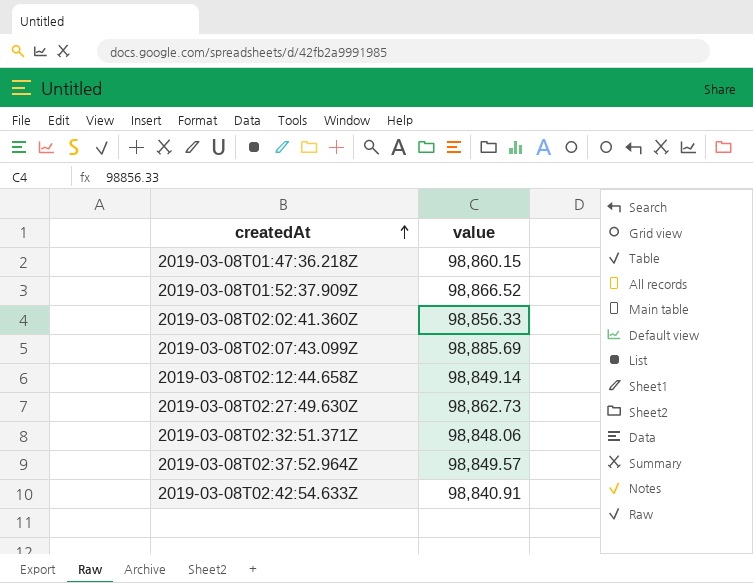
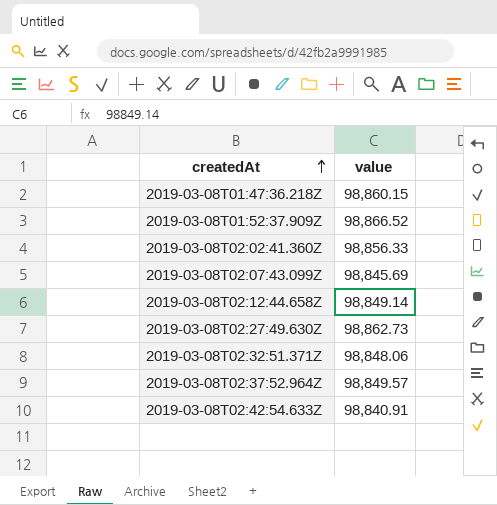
2019-03-08T02:07:43.099Z | value: 98,885.69 -> 98,845.69

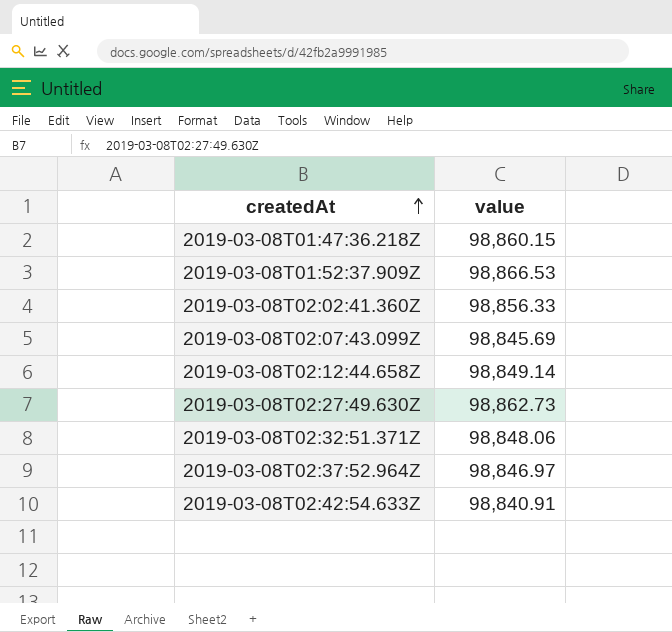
2019-03-08T01:52:37.909Z | value: 98,866.52 -> 98,866.53
2019-03-08T02:37:52.964Z | value: 98,849.57 -> 98,846.97

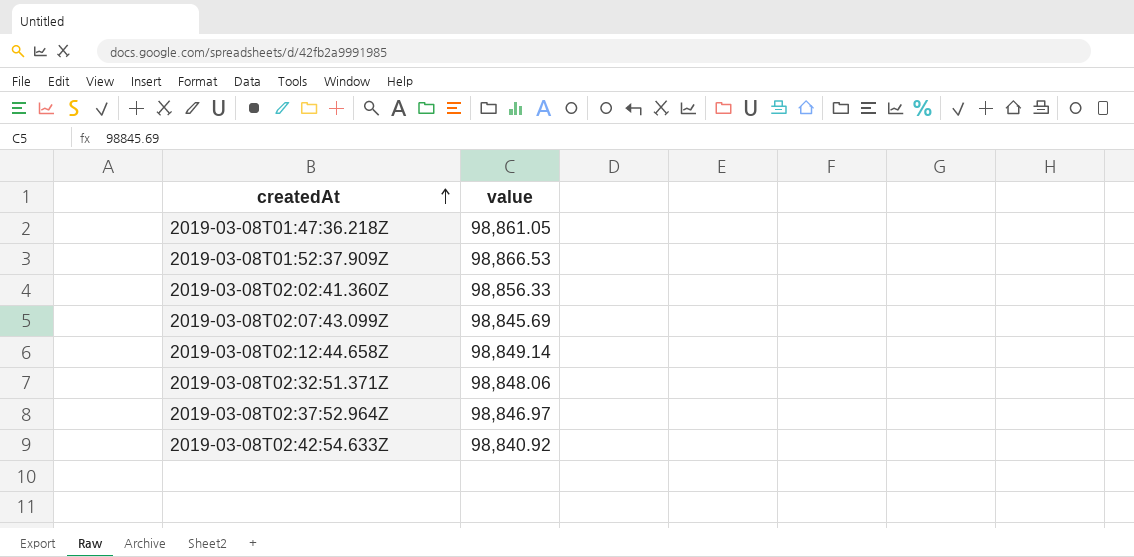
row 2019-03-08T02:27:49.630Z: 98,862.73 -> none
2019-03-08T01:47:36.218Z | value: 98,860.15 -> 98,861.05
2019-03-08T02:42:54.633Z | value: 98,840.91 -> 98,840.92

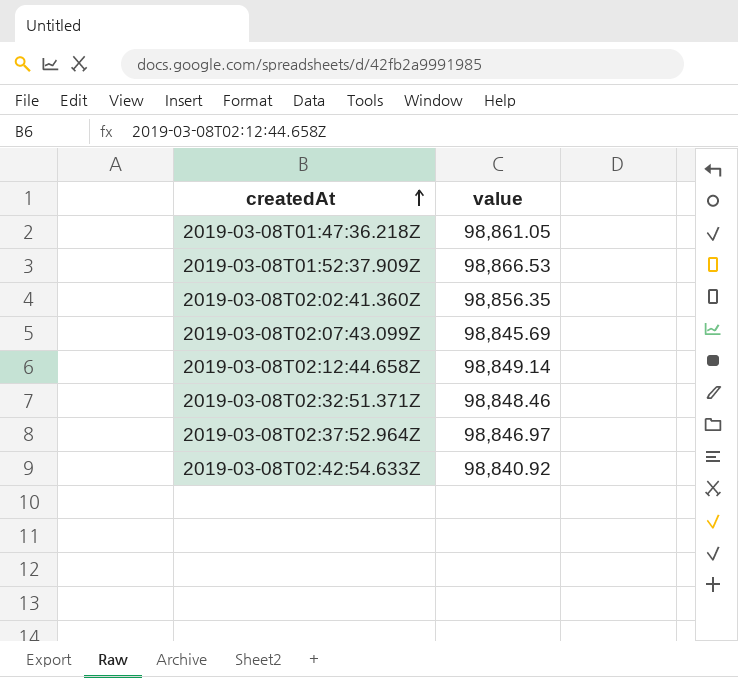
2019-03-08T02:02:41.360Z | value: 98,856.33 -> 98,856.35
2019-03-08T02:32:51.371Z | value: 98,848.06 -> 98,848.46

